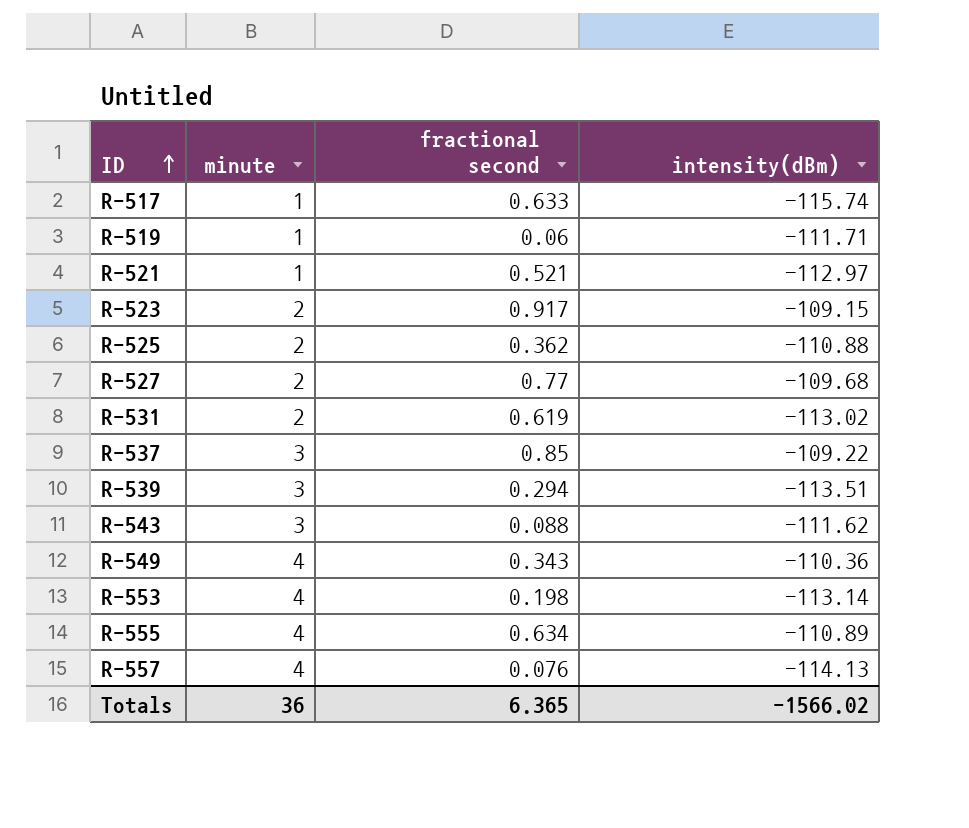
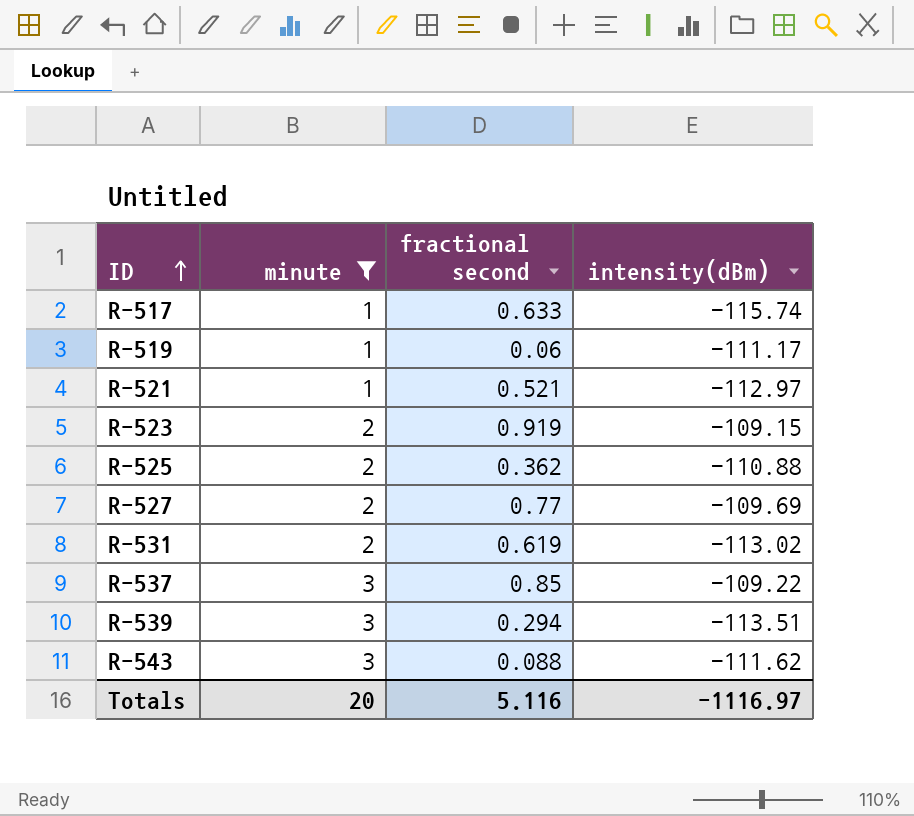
filter: none -> minute != 4
R-519 | intensity(dBm): -111.71 -> -111.17
R-523 | fractional second: 0.917 -> 0.919
R-527 | intensity(dBm): -109.68 -> -109.69
Totals | minute: 36 -> 20
Totals | fractional second: 6.365 -> 5.116
Totals | intensity(dBm): -1566.02 -> -1116.97

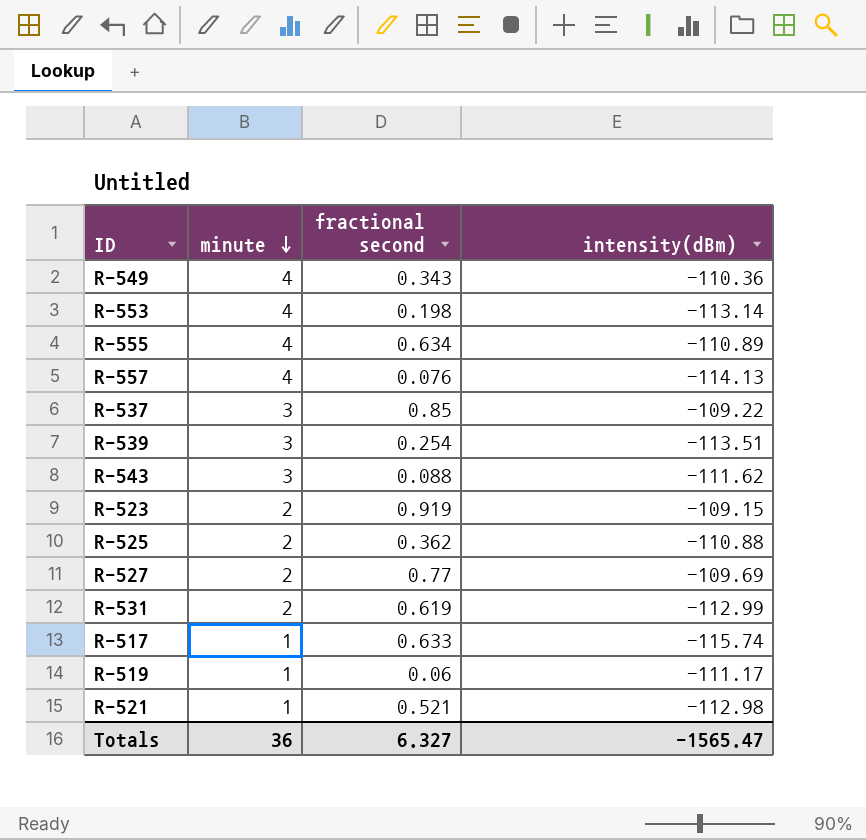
filter: minute != 4 -> none
row order: ID ascending -> minute descending
R-539 | fractional second: 0.294 -> 0.254
R-531 | intensity(dBm): -113.02 -> -112.99
R-521 | intensity(dBm): -112.97 -> -112.98
Totals | minute: 20 -> 36
Totals | fractional second: 5.116 -> 6.327
Totals | intensity(dBm): -1116.97 -> -1565.47

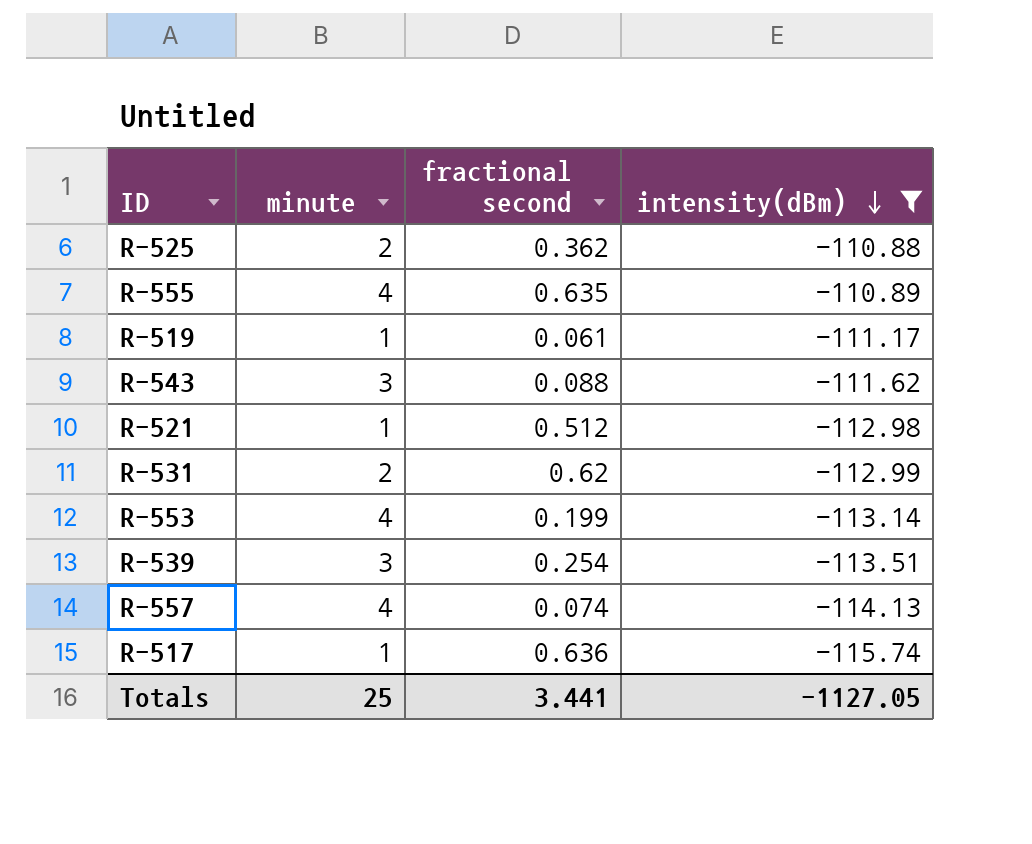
filter: none -> intensity(dBm) <= -110.88
row order: minute descending -> intensity(dBm) descending
R-555 | fractional second: 0.634 -> 0.635
R-519 | fractional second: 0.06 -> 0.061
R-521 | fractional second: 0.521 -> 0.512
R-531 | fractional second: 0.619 -> 0.62
R-553 | fractional second: 0.198 -> 0.199
R-557 | fractional second: 0.076 -> 0.074
R-517 | fractional second: 0.633 -> 0.636
Totals | minute: 36 -> 25
Totals | fractional second: 6.327 -> 3.441
Totals | intensity(dBm): -1565.47 -> -1127.05

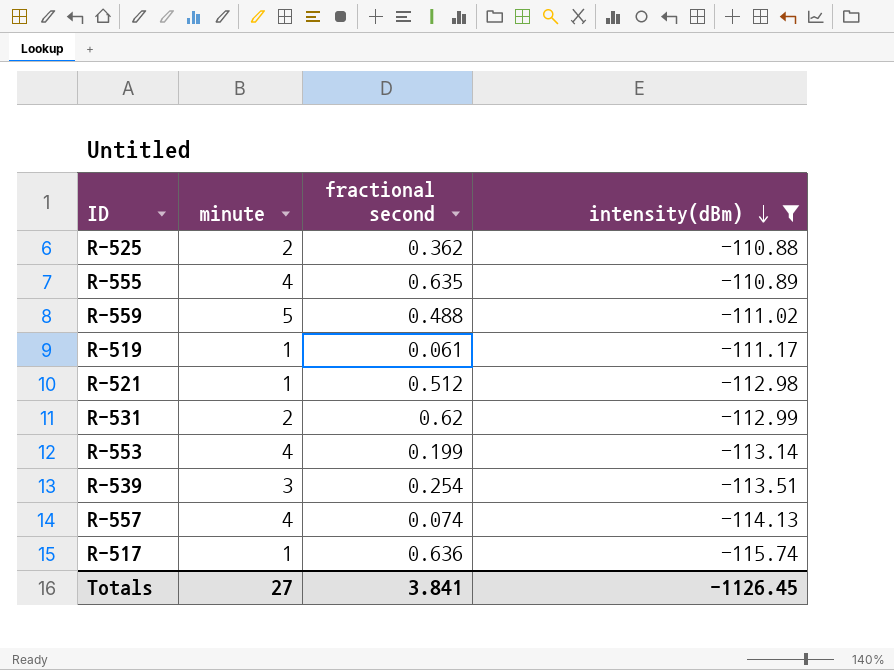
row R-543: 3 | 0.088 | -111.62 -> none
row R-559: none -> 5 | 0.488 | -111.02
Totals | minute: 25 -> 27
Totals | fractional second: 3.441 -> 3.841
Totals | intensity(dBm): -1127.05 -> -1126.45

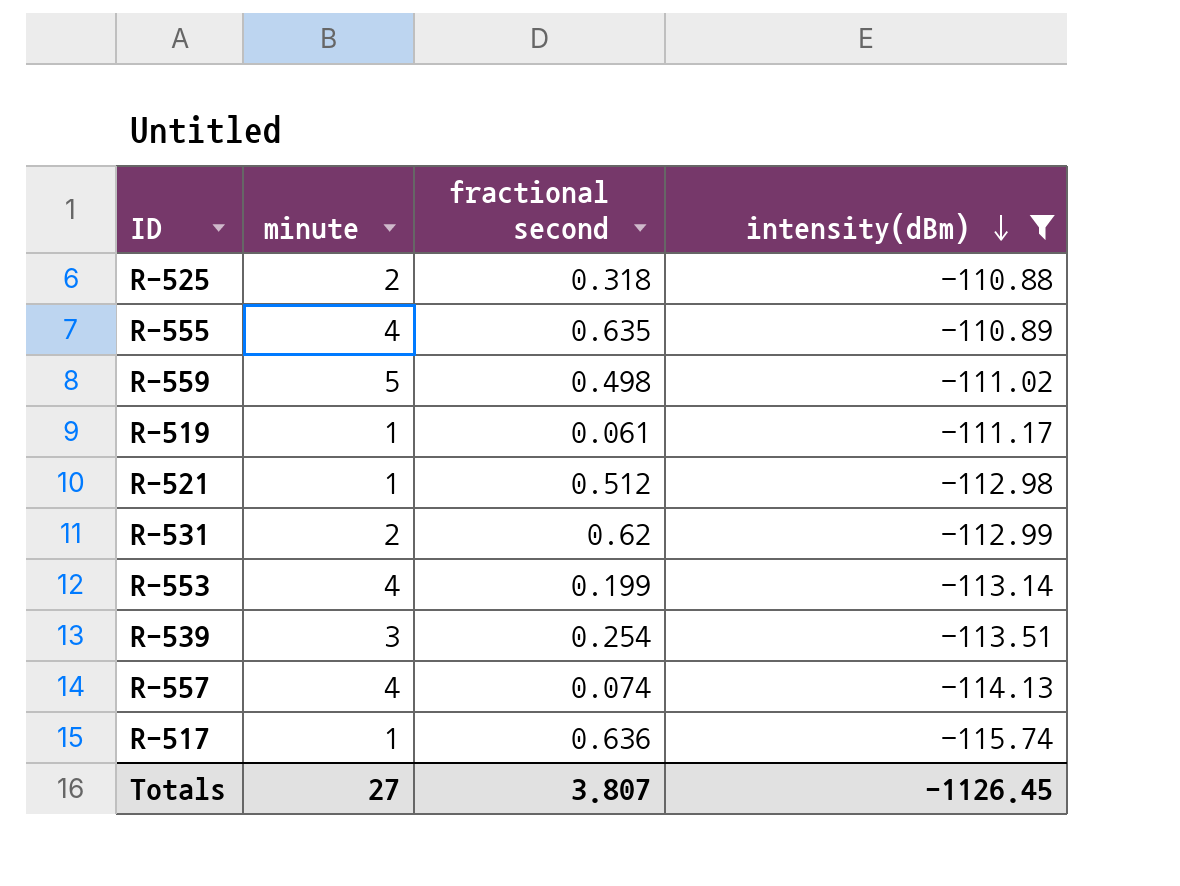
R-525 | fractional second: 0.362 -> 0.318
R-559 | fractional second: 0.488 -> 0.498
Totals | fractional second: 3.841 -> 3.807

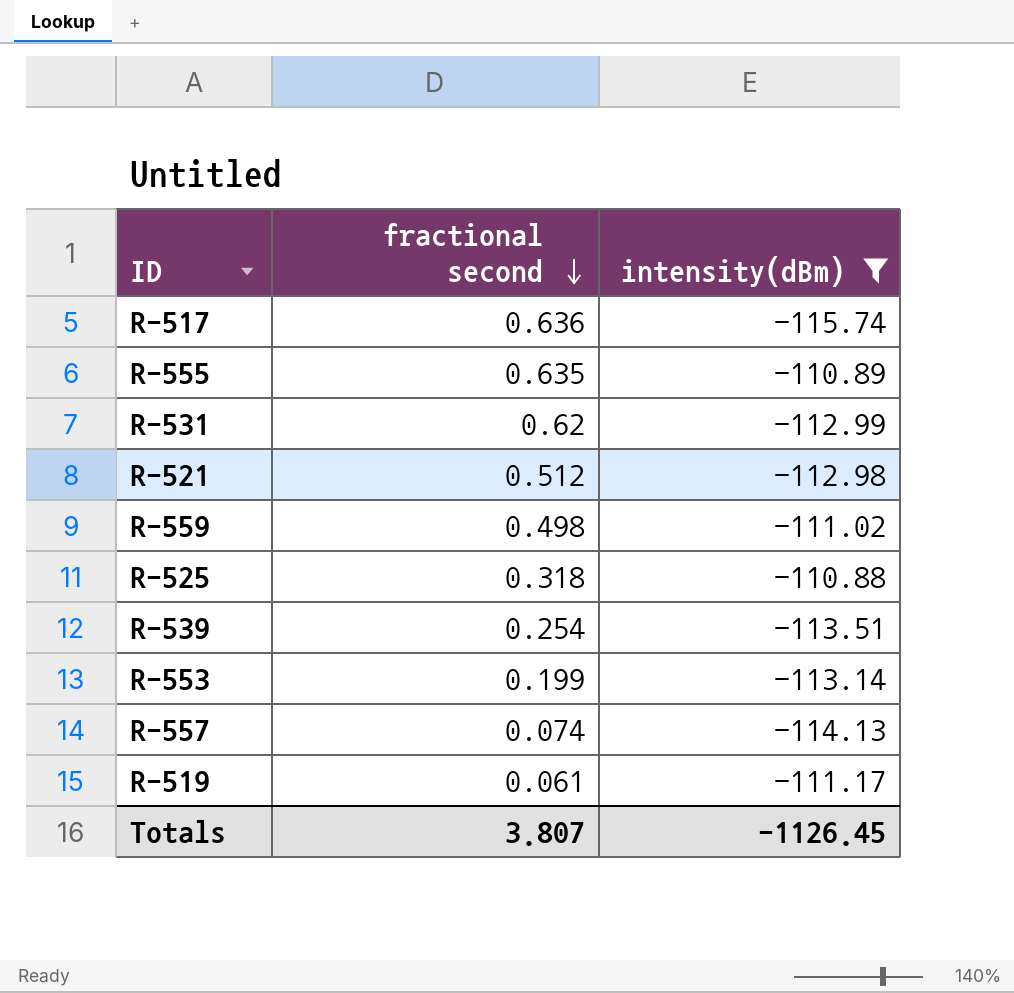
row order: intensity(dBm) descending -> fractional second descending
column minute | position: 2 -> none

